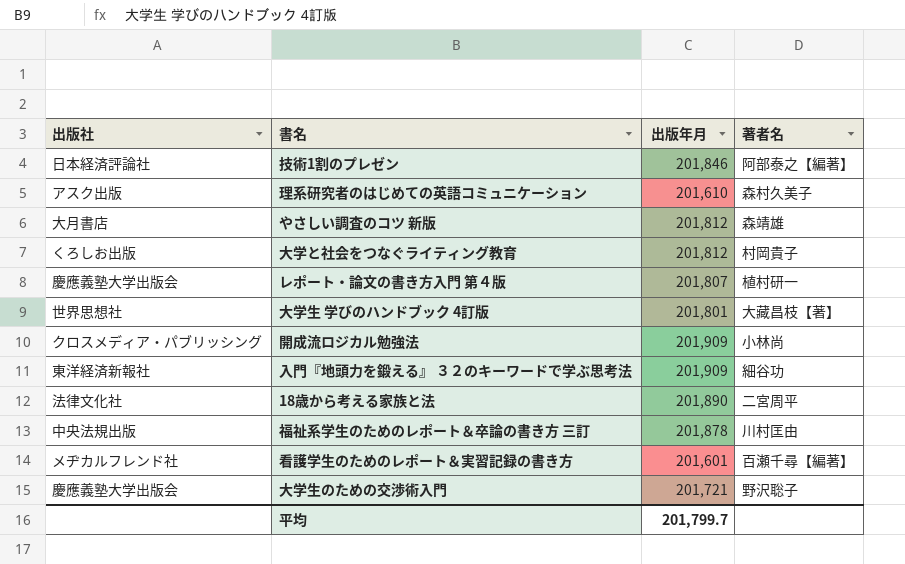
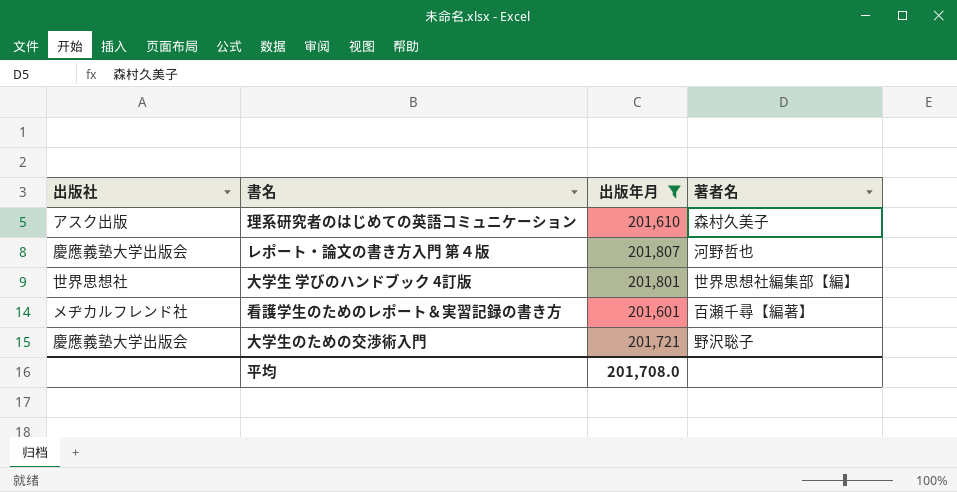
filter: none -> 出版年月 <= 201,807
レポート・論文の書き方入門 第４版 | 著者名: 植村研一 -> 河野哲也
大学生 学びのハンドブック 4訂版 | 著者名: 大藏昌枝【著】 -> 世界思想社編集部【編】
平均 | 出版年月: 201,799.7 -> 201,708.0

